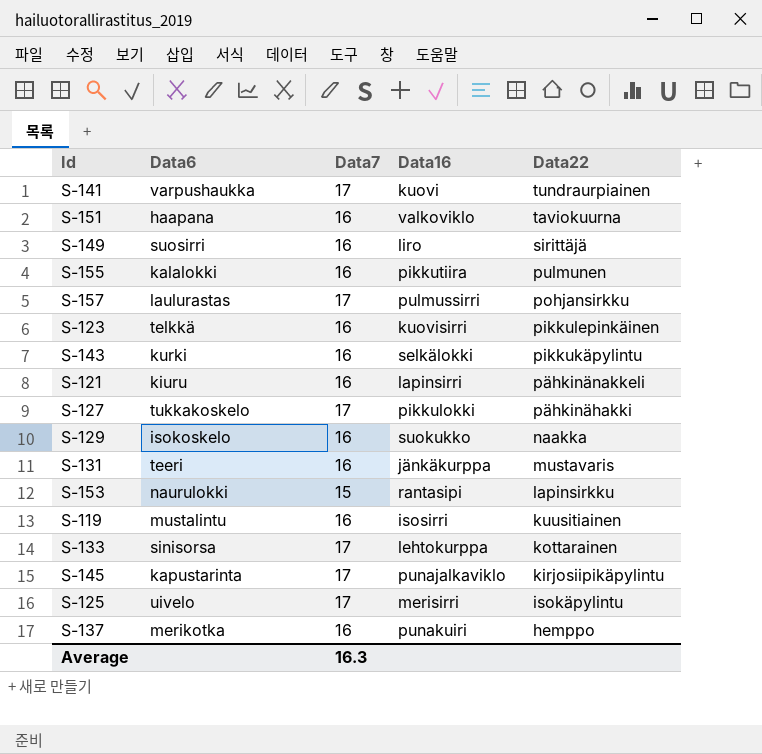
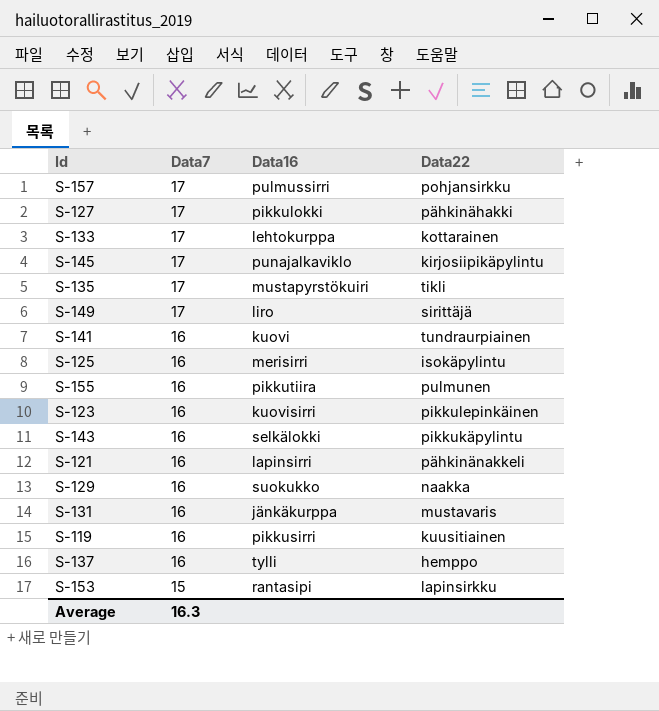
row order: Data22 descending -> Data7 descending
column Data6 | position: 2 -> none
row S-151: haapana | 16 | valkoviklo | taviokuurna -> none
row S-135: none -> 17 | mustapyrstökuiri | tikli
S-149 | Data7: 16 -> 17
S-141 | Data7: 17 -> 16
S-125 | Data7: 17 -> 16
S-119 | Data16: isosirri -> pikkusirri
S-137 | Data16: punakuiri -> tylli

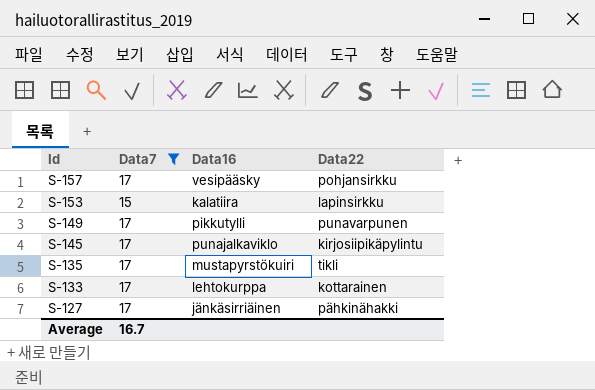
filter: none -> Data7 != 16
row order: Data7 descending -> Id descending
S-157 | Data16: pulmussirri -> vesipääsky
S-153 | Data16: rantasipi -> kalatiira
S-149 | Data16: liro -> pikkutylli
S-149 | Data22: sirittäjä -> punavarpunen
S-127 | Data16: pikkulokki -> jänkäsirriäinen
Average | Data7: 16.3 -> 16.7

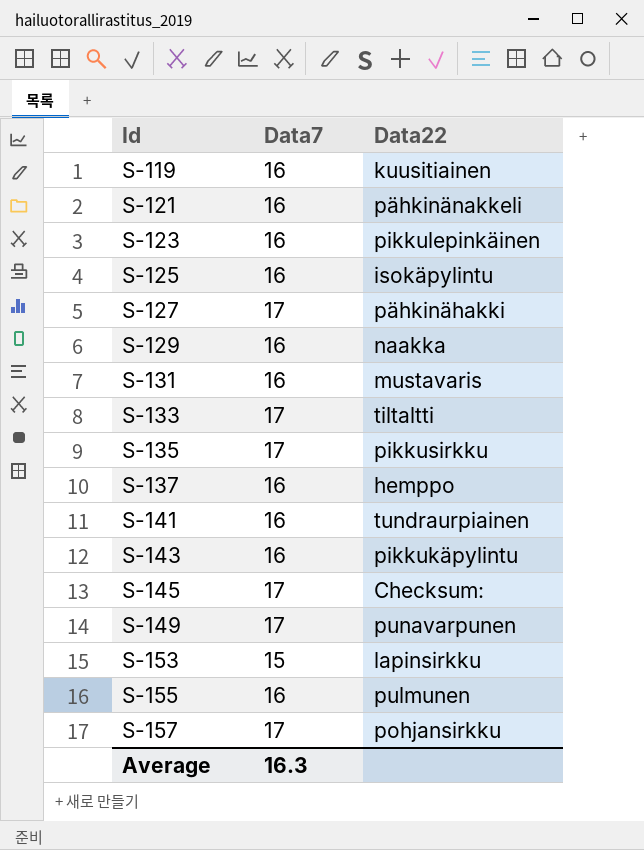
filter: Data7 != 16 -> none
row order: Id descending -> Id ascending
column Data16 | position: 3 -> none
S-133 | Data22: kottarainen -> tiltaltti
S-135 | Data22: tikli -> pikkusirkku
S-145 | Data22: kirjosiipikäpylintu -> Checksum:
Average | Data7: 16.7 -> 16.3

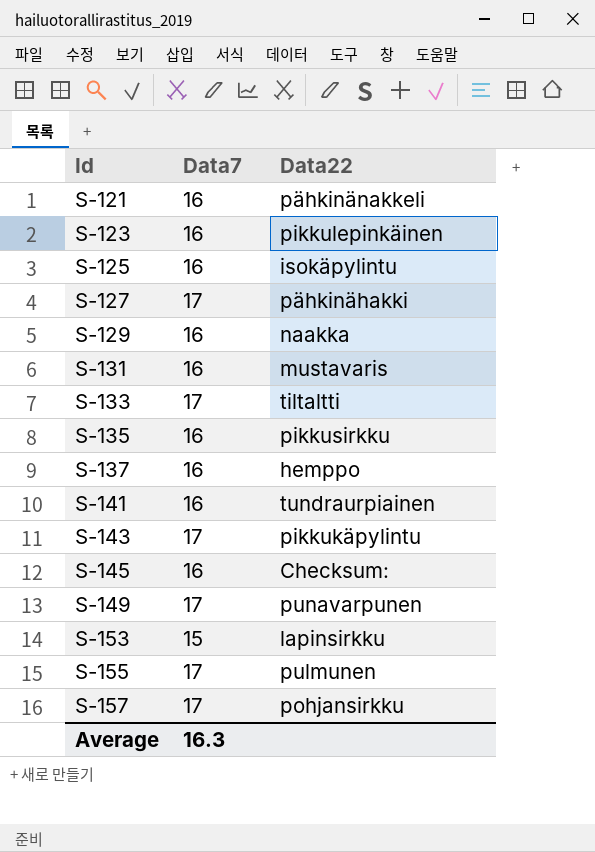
row S-119: 16 | kuusitiainen -> none
S-135 | Data7: 17 -> 16
S-143 | Data7: 16 -> 17
S-145 | Data7: 17 -> 16
S-155 | Data7: 16 -> 17

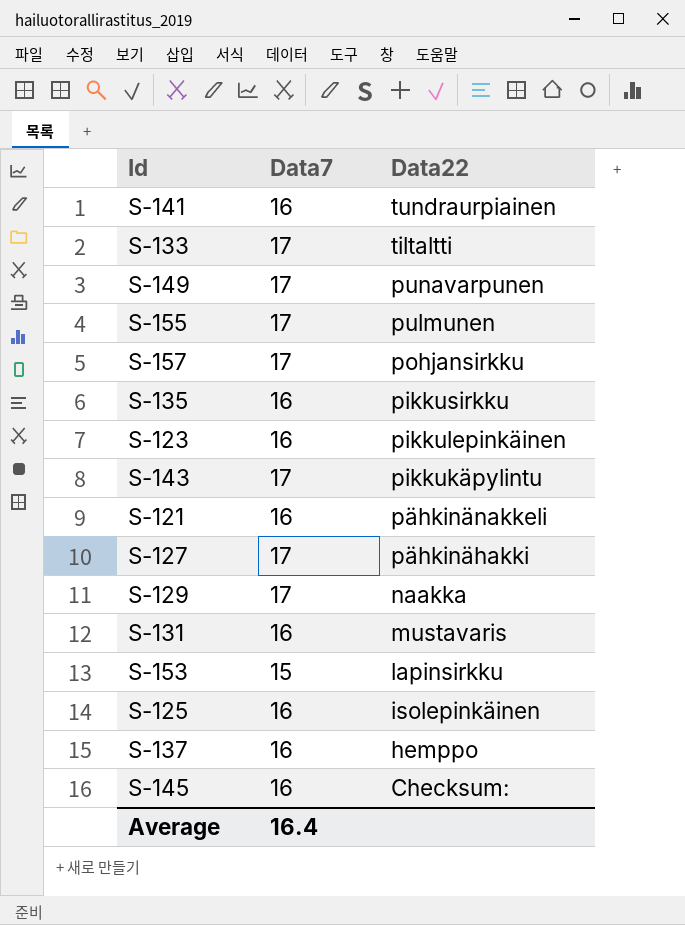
row order: Id ascending -> Data22 descending
S-129 | Data7: 16 -> 17
S-125 | Data22: isokäpylintu -> isolepinkäinen
Average | Data7: 16.3 -> 16.4

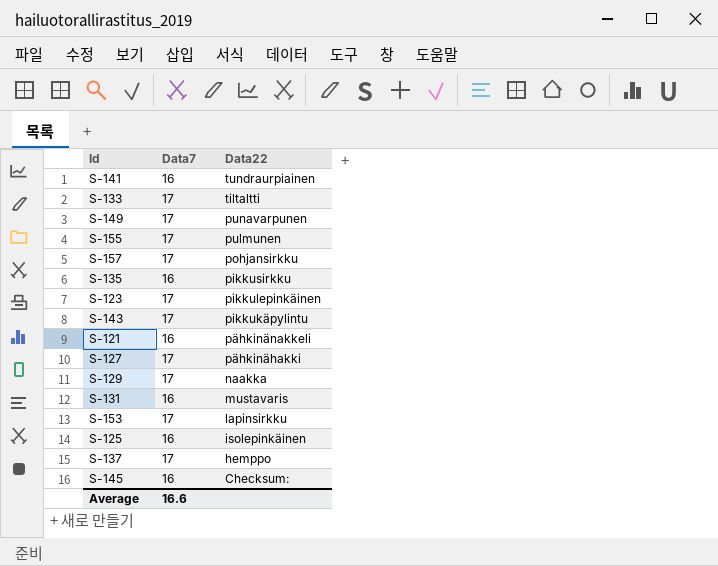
S-123 | Data7: 16 -> 17
S-153 | Data7: 15 -> 17
S-137 | Data7: 16 -> 17
Average | Data7: 16.4 -> 16.6

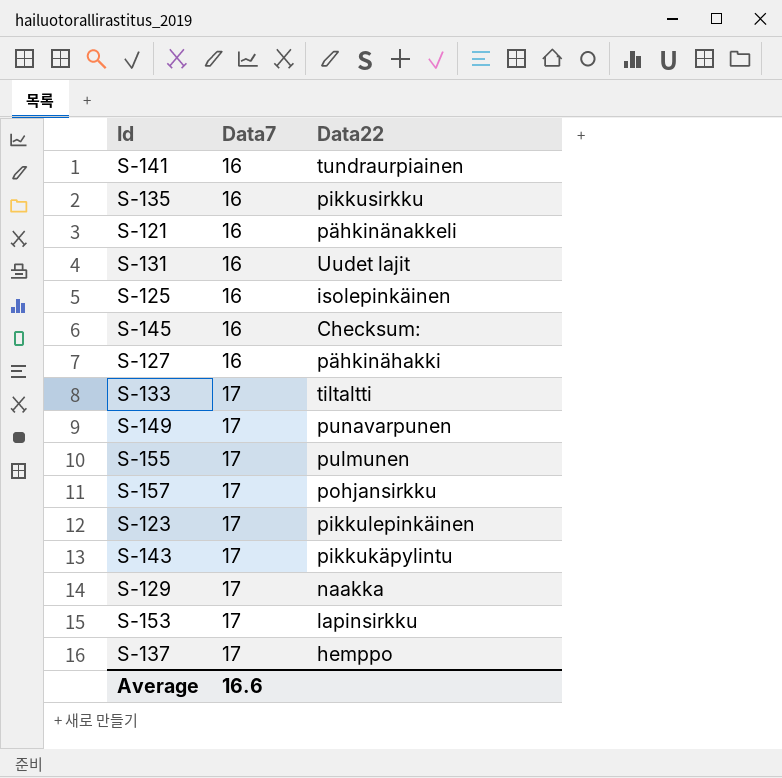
row order: Data22 descending -> Data7 ascending
S-131 | Data22: mustavaris -> Uudet lajit
S-127 | Data7: 17 -> 16

